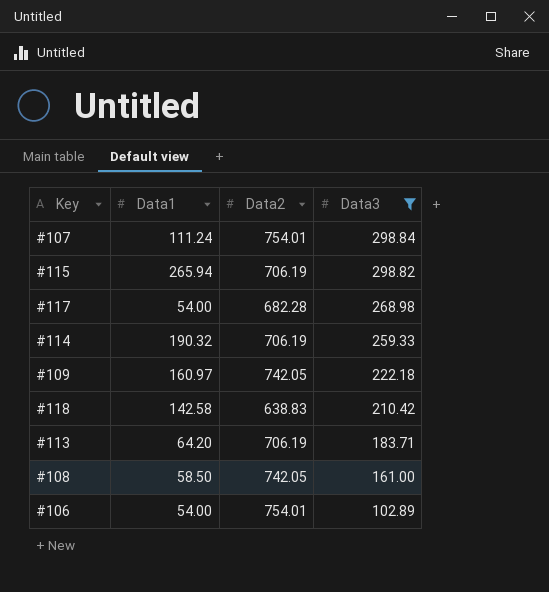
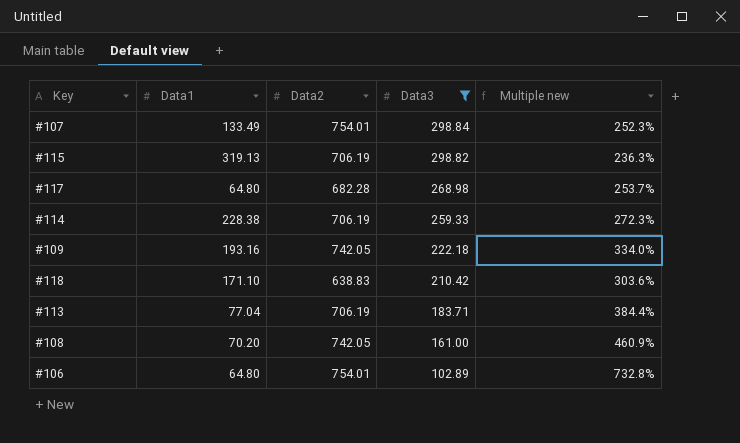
column Multiple new | formula: none -> [Data2] / [Data3]
#107 | Data1: 111.24 -> 133.49
#115 | Data1: 265.94 -> 319.13
#117 | Data1: 54.00 -> 64.80
#114 | Data1: 190.32 -> 228.38
#109 | Data1: 160.97 -> 193.16
#118 | Data1: 142.58 -> 171.10
#113 | Data1: 64.20 -> 77.04
#108 | Data1: 58.50 -> 70.20
#106 | Data1: 54.00 -> 64.80

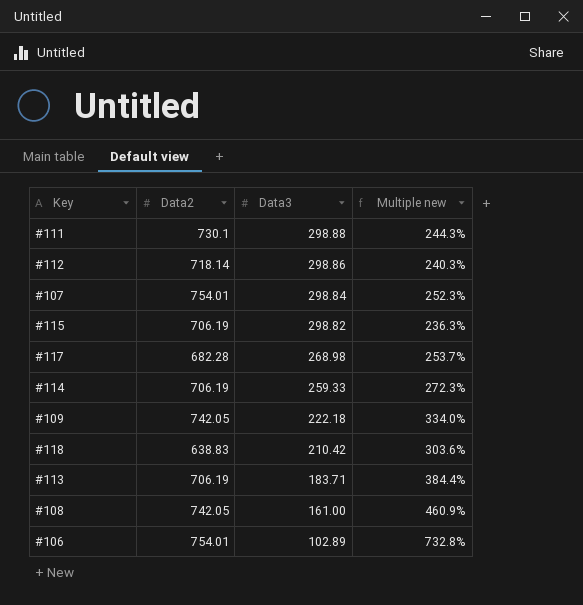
filter: Data3 <= 298.84 -> none
column Data1 | position: 2 -> none

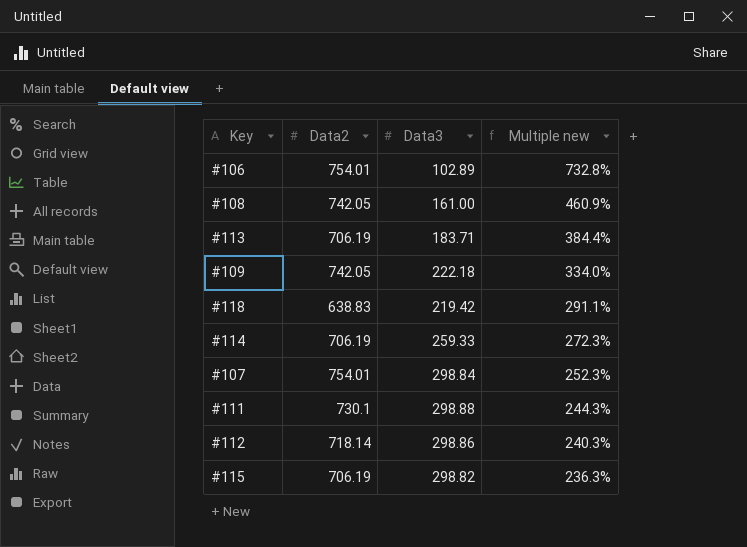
row order: Data3 descending -> Multiple new descending
row #117: 682.28 | 268.98 | 253.7% -> none
#118 | Data3: 210.42 -> 219.42
#118 | Multiple new: 303.6% -> 291.1%

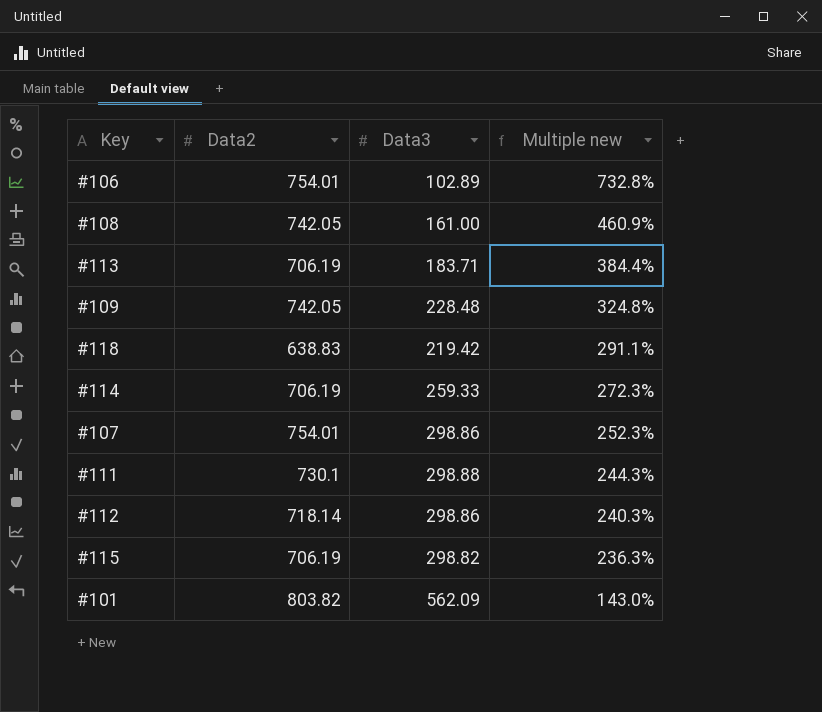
#109 | Data3: 222.18 -> 228.48
#109 | Multiple new: 334.0% -> 324.8%
#107 | Data3: 298.84 -> 298.86
row #101: none -> 803.82 | 562.09 | 143.0%

